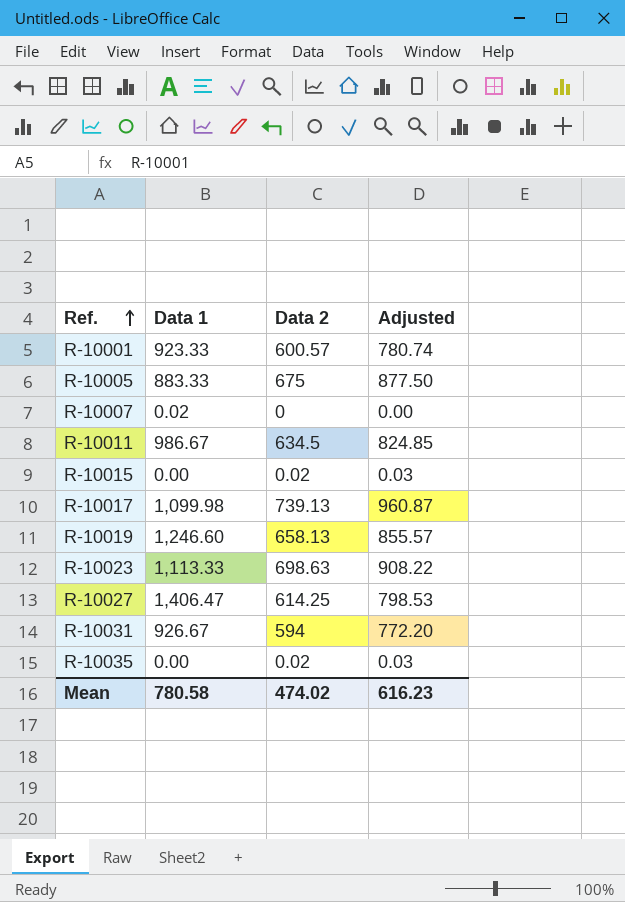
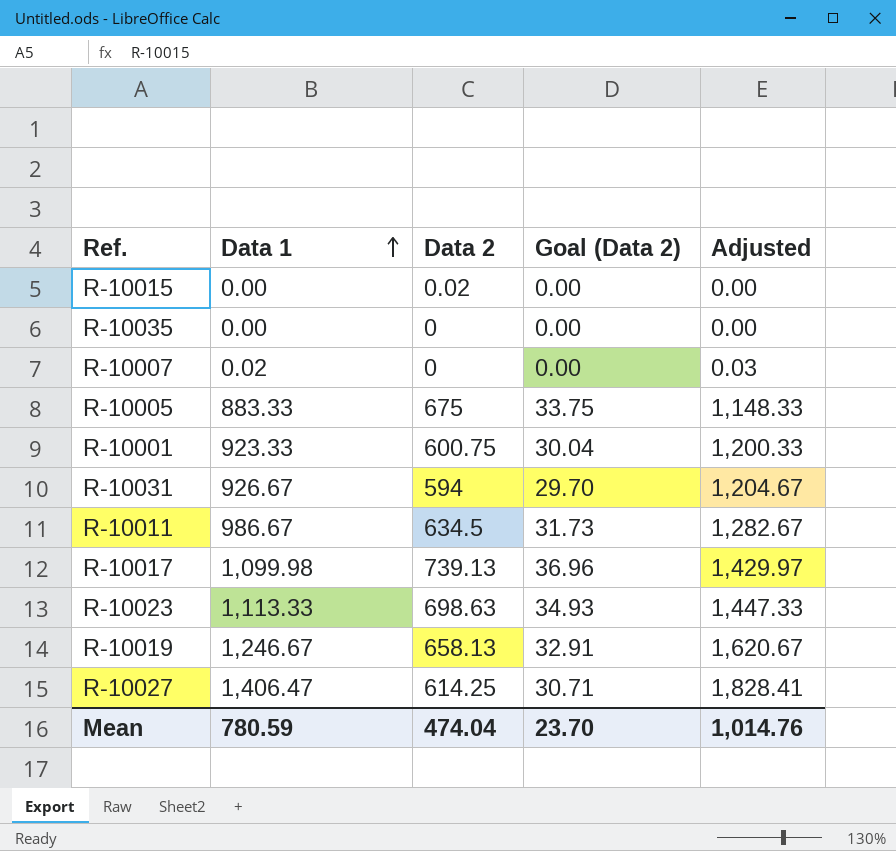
row order: Ref. ascending -> Data 1 ascending
column Goal (Data 2) | formula: none -> [Data 2] * 0.05
column Adjusted | formula: [Data 2] * 1.3 -> [Data 1] * 1.3
R-10035 | Data 2: 0.02 -> 0
R-10001 | Data 2: 600.57 -> 600.75
R-10019 | Data 1: 1,246.60 -> 1,246.67
Mean | Data 1: 780.58 -> 780.59
Mean | Data 2: 474.02 -> 474.04
Mean | Adjusted: 616.23 -> 1,014.76

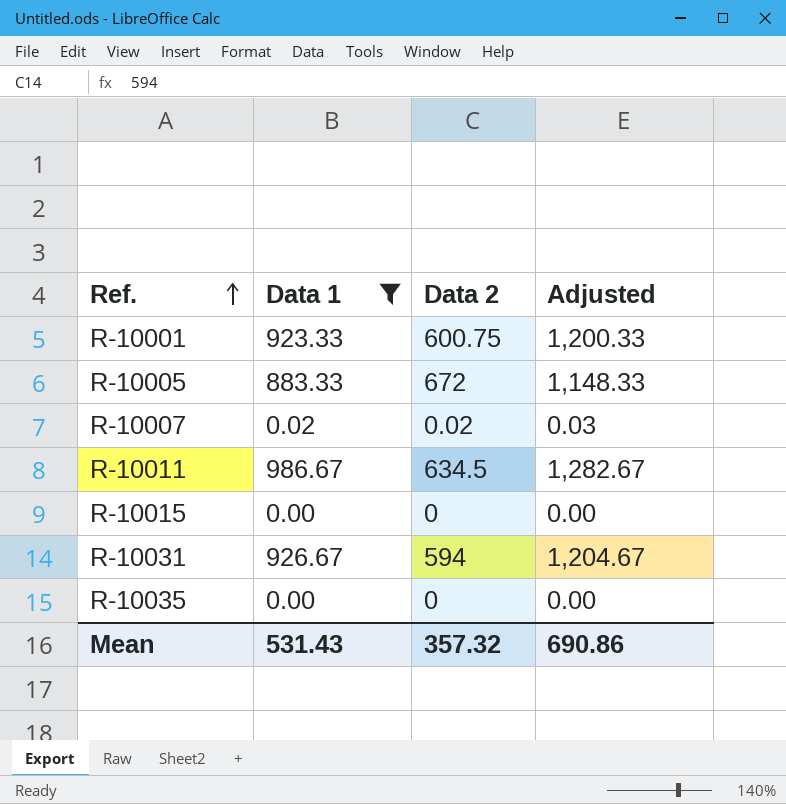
filter: none -> Data 1 <= 986.67
row order: Data 1 ascending -> Ref. ascending
column Goal (Data 2) | formula: [Data 2] * 0.05 -> none
R-10005 | Data 2: 675 -> 672
R-10007 | Data 2: 0 -> 0.02
R-10015 | Data 2: 0.02 -> 0
Mean | Data 1: 780.59 -> 531.43
Mean | Data 2: 474.04 -> 357.32
Mean | Adjusted: 1,014.76 -> 690.86

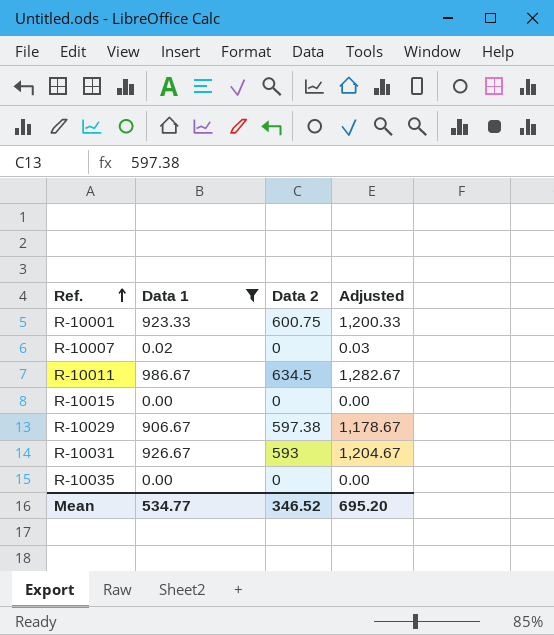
row R-10005: 883.33 | 672 | 1,148.33 -> none
R-10007 | Data 2: 0.02 -> 0
row R-10029: none -> 906.67 | 597.38 | 1,178.67
R-10031 | Data 2: 594 -> 593
Mean | Data 1: 531.43 -> 534.77
Mean | Data 2: 357.32 -> 346.52
Mean | Adjusted: 690.86 -> 695.20

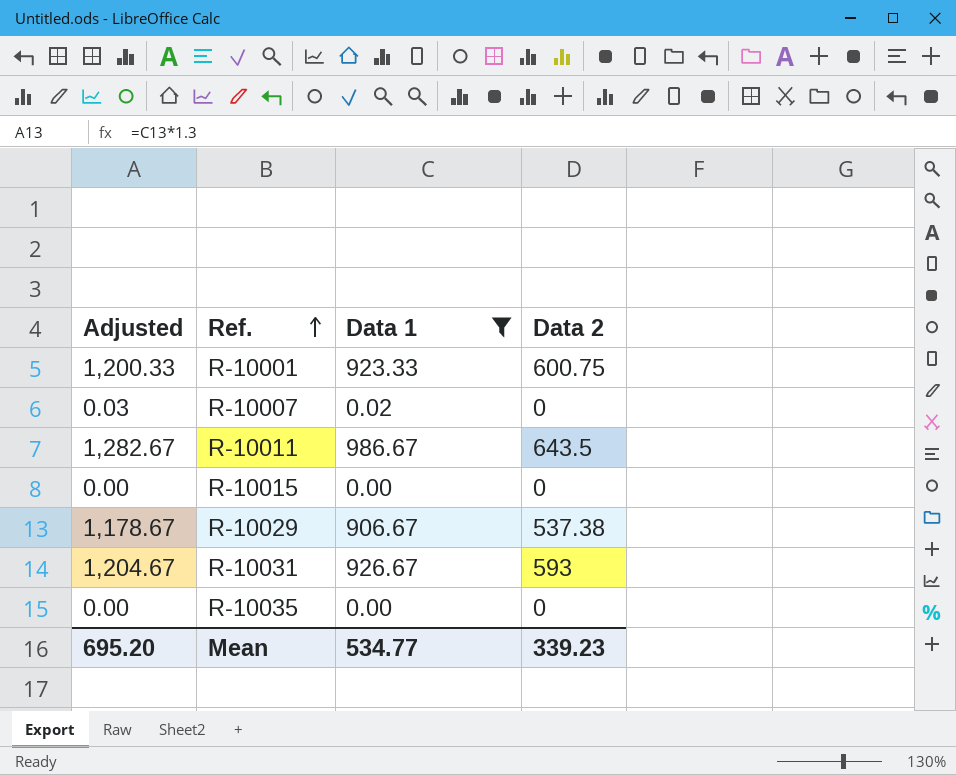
column Adjusted | position: 4 -> 1
R-10011 | Data 2: 634.5 -> 643.5
R-10029 | Data 2: 597.38 -> 537.38
Mean | Data 2: 346.52 -> 339.23

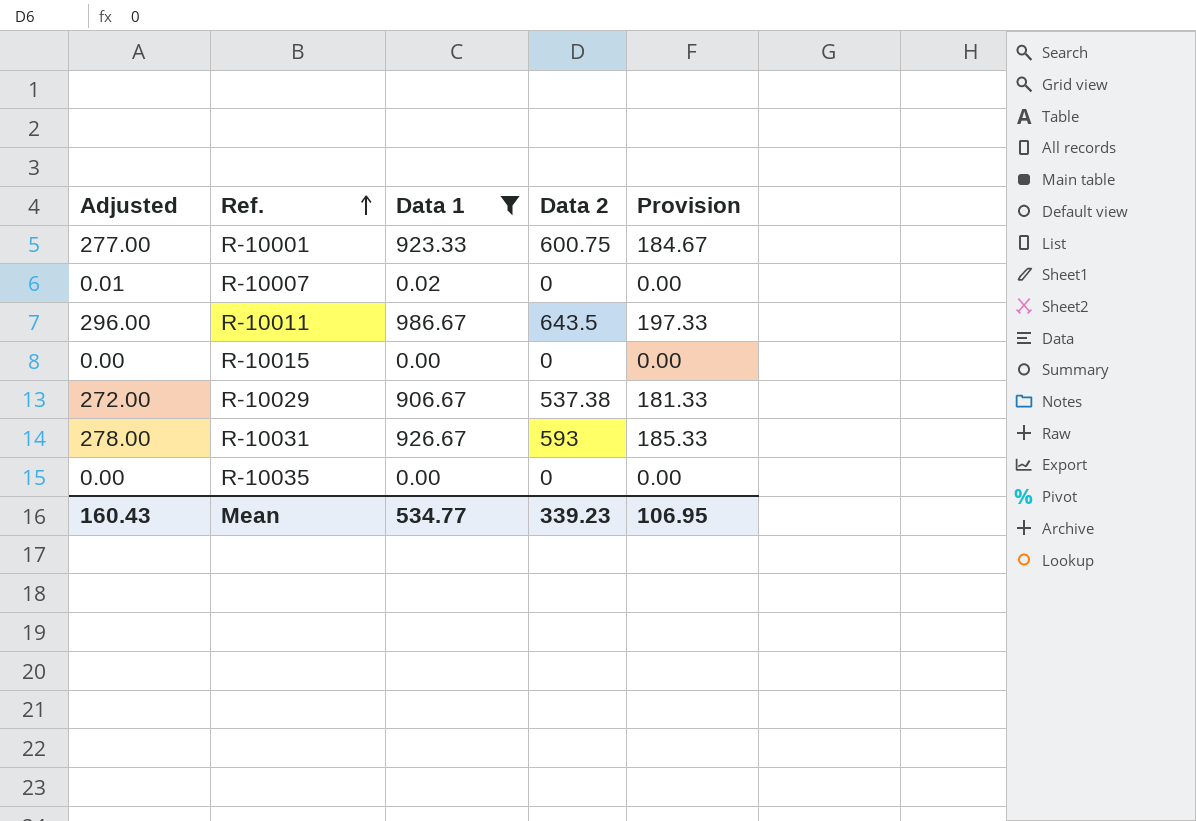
column Adjusted | formula: [Data 1] * 1.3 -> [Data 1] * 0.3
column Provision | formula: none -> [Data 1] * 0.2
Mean | Adjusted: 695.20 -> 160.43

